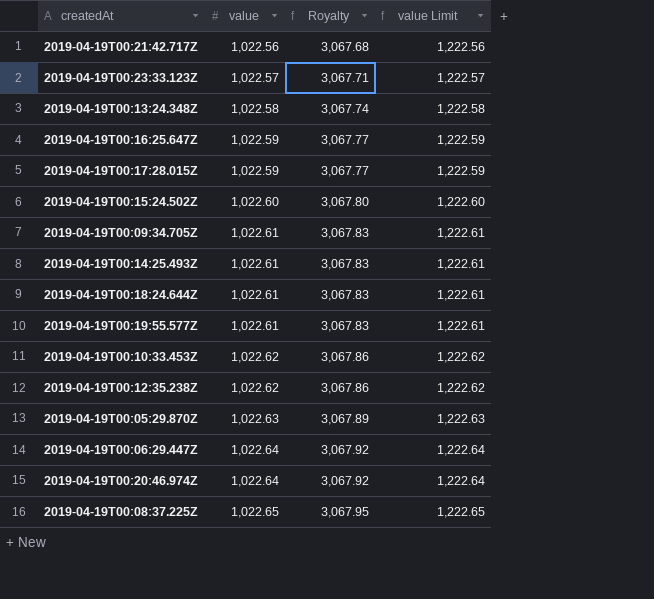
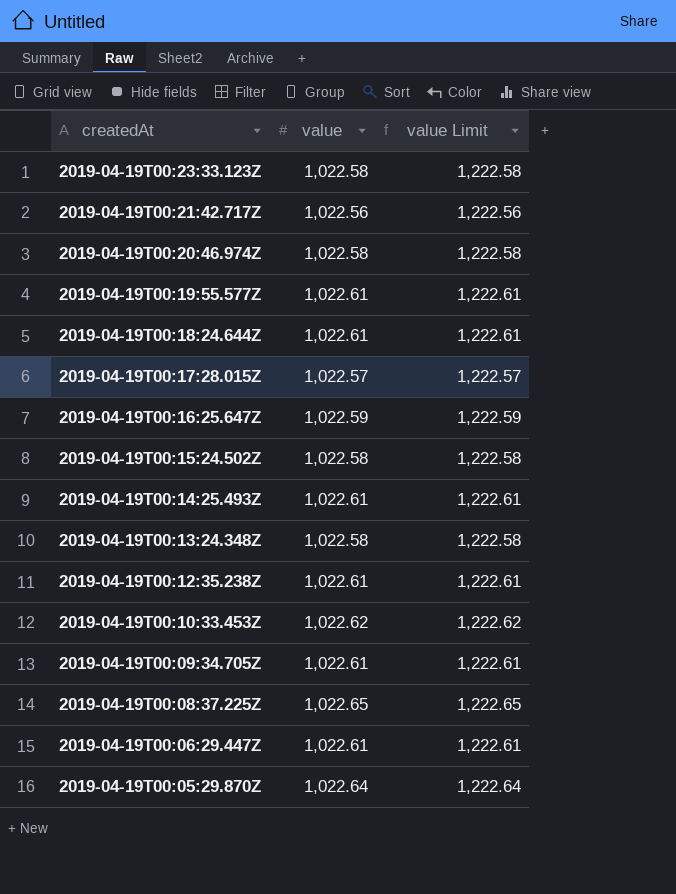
row order: value ascending -> createdAt descending
column Royalty | formula: [value] * 3 -> none
2019-04-19T00:23:33.123Z | value: 1,022.57 -> 1,022.58
2019-04-19T00:23:33.123Z | value Limit: 1,222.57 -> 1,222.58
2019-04-19T00:20:46.974Z | value: 1,022.64 -> 1,022.58
2019-04-19T00:20:46.974Z | value Limit: 1,222.64 -> 1,222.58
2019-04-19T00:17:28.015Z | value: 1,022.59 -> 1,022.57
2019-04-19T00:17:28.015Z | value Limit: 1,222.59 -> 1,222.57
2019-04-19T00:15:24.502Z | value: 1,022.60 -> 1,022.58
2019-04-19T00:15:24.502Z | value Limit: 1,222.60 -> 1,222.58
2019-04-19T00:12:35.238Z | value: 1,022.62 -> 1,022.61
2019-04-19T00:12:35.238Z | value Limit: 1,222.62 -> 1,222.61
2019-04-19T00:06:29.447Z | value: 1,022.64 -> 1,022.61
2019-04-19T00:06:29.447Z | value Limit: 1,222.64 -> 1,222.61
2019-04-19T00:05:29.870Z | value: 1,022.63 -> 1,022.64
2019-04-19T00:05:29.870Z | value Limit: 1,222.63 -> 1,222.64

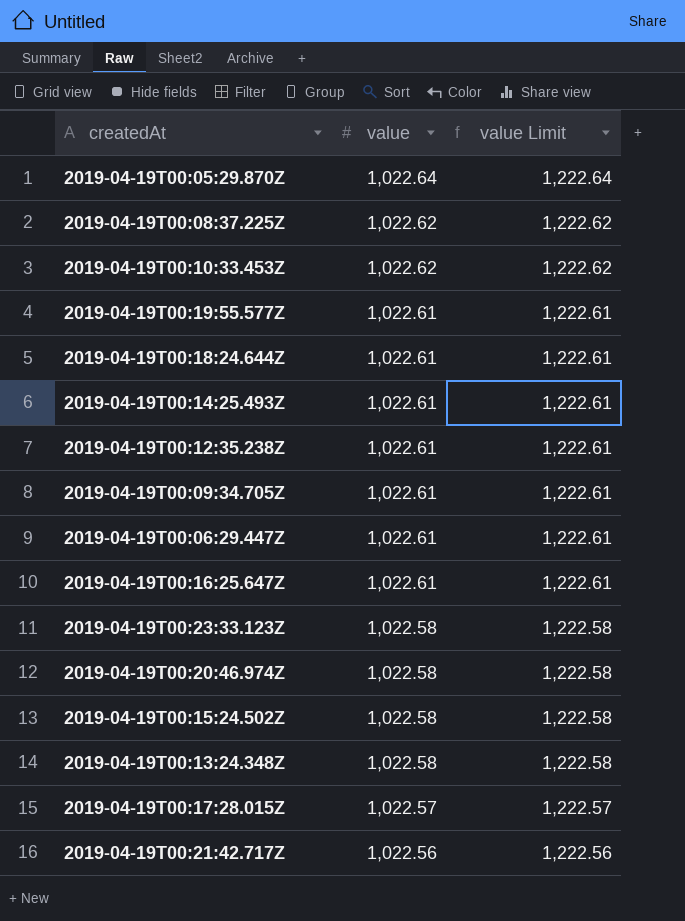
row order: createdAt descending -> value descending
2019-04-19T00:08:37.225Z | value: 1,022.65 -> 1,022.62
2019-04-19T00:08:37.225Z | value Limit: 1,222.65 -> 1,222.62
2019-04-19T00:16:25.647Z | value: 1,022.59 -> 1,022.61
2019-04-19T00:16:25.647Z | value Limit: 1,222.59 -> 1,222.61

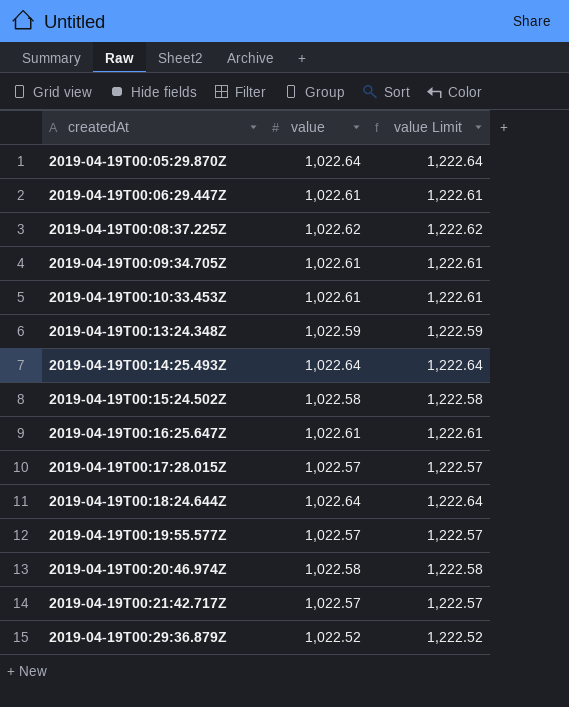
row order: value descending -> createdAt ascending
row 2019-04-19T00:12:35.238Z: 1,022.61 | 1,222.61 -> none
row 2019-04-19T00:23:33.123Z: 1,022.58 | 1,222.58 -> none
2019-04-19T00:10:33.453Z | value: 1,022.62 -> 1,022.61
2019-04-19T00:10:33.453Z | value Limit: 1,222.62 -> 1,222.61
2019-04-19T00:13:24.348Z | value: 1,022.58 -> 1,022.59
2019-04-19T00:13:24.348Z | value Limit: 1,222.58 -> 1,222.59
2019-04-19T00:14:25.493Z | value: 1,022.61 -> 1,022.64
2019-04-19T00:14:25.493Z | value Limit: 1,222.61 -> 1,222.64
2019-04-19T00:18:24.644Z | value: 1,022.61 -> 1,022.64
2019-04-19T00:18:24.644Z | value Limit: 1,222.61 -> 1,222.64
2019-04-19T00:19:55.577Z | value: 1,022.61 -> 1,022.57
2019-04-19T00:19:55.577Z | value Limit: 1,222.61 -> 1,222.57
2019-04-19T00:21:42.717Z | value: 1,022.56 -> 1,022.57
2019-04-19T00:21:42.717Z | value Limit: 1,222.56 -> 1,222.57
row 2019-04-19T00:29:36.879Z: none -> 1,022.52 | 1,222.52

